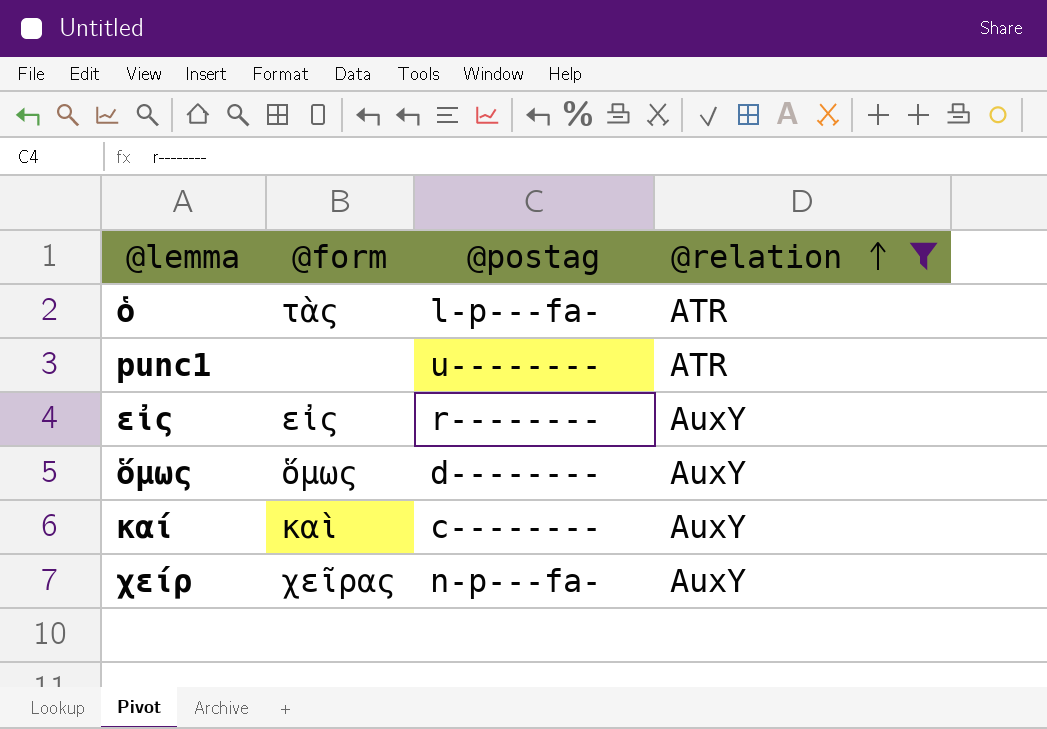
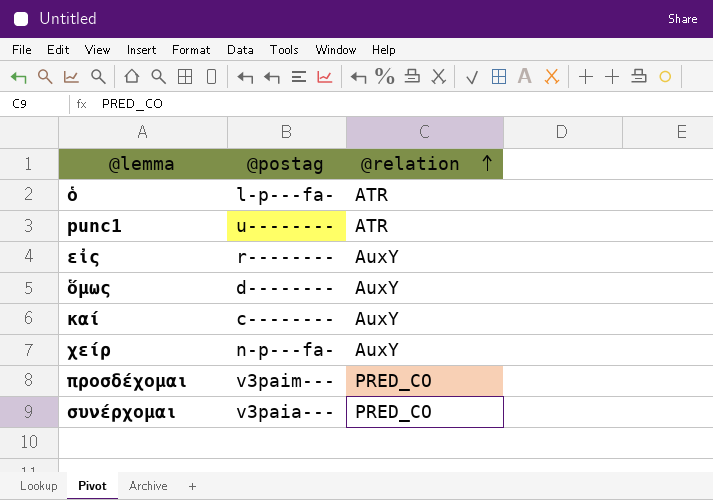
filter: @relation != PRED_CO -> none
column @form | position: 2 -> none

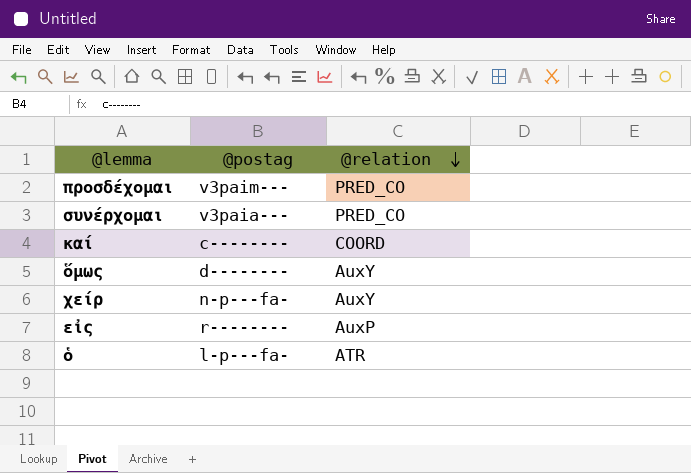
row order: @relation ascending -> @relation descending
row punc1: u-------- | ATR -> none
καί | @relation: AuxY -> COORD
εἰς | @relation: AuxY -> AuxP

